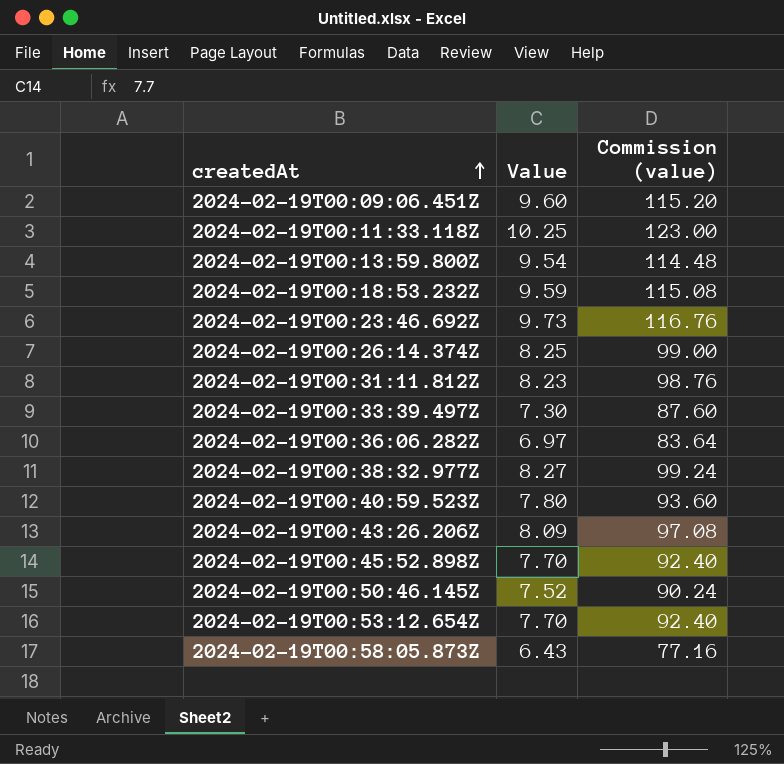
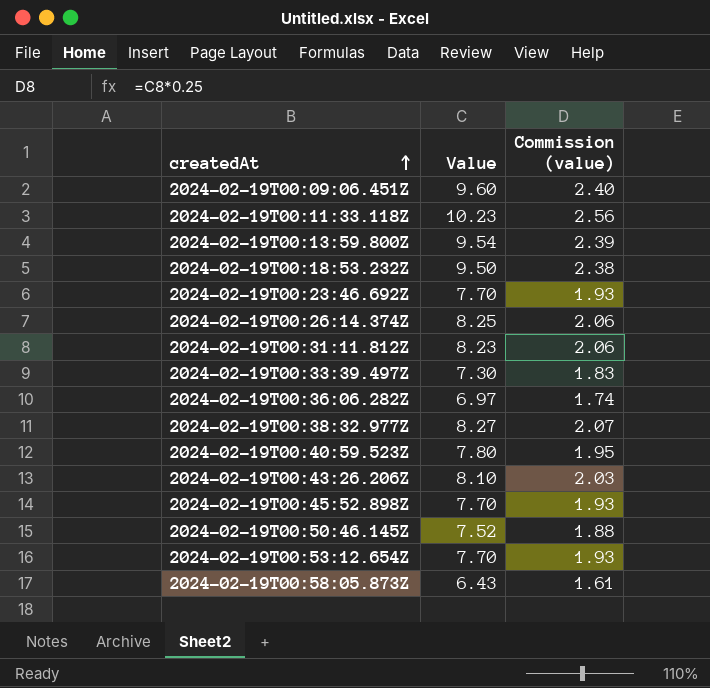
column Commission (value) | formula: [Value] * 12 -> [Value] * 0.25
2024-02-19T00:11:33.118Z | Value: 10.25 -> 10.23
2024-02-19T00:18:53.232Z | Value: 9.59 -> 9.50
2024-02-19T00:23:46.692Z | Value: 9.73 -> 7.70
2024-02-19T00:43:26.206Z | Value: 8.09 -> 8.10

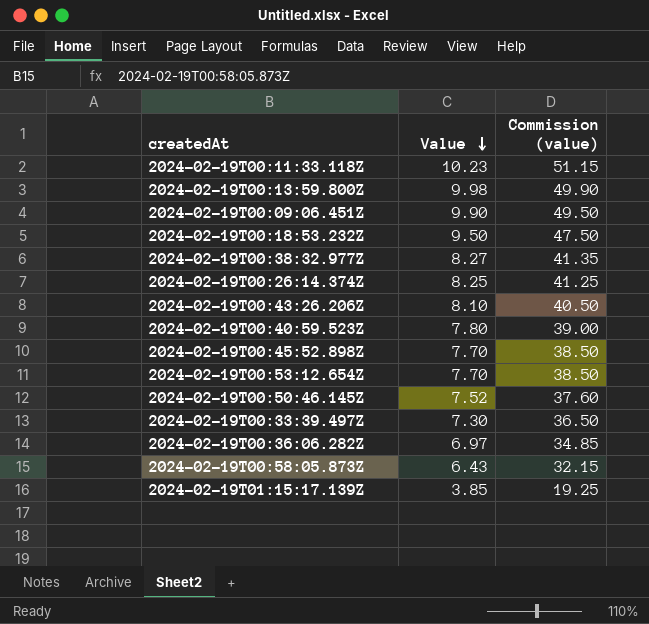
row order: createdAt ascending -> Value descending
column Commission (value) | formula: [Value] * 0.25 -> [Value] * 5
row 2024-02-19T00:23:46.692Z: 7.70 | 1.93 -> none
row 2024-02-19T00:31:11.812Z: 8.23 | 2.06 -> none
2024-02-19T00:13:59.800Z | Value: 9.54 -> 9.98
2024-02-19T00:09:06.451Z | Value: 9.60 -> 9.90
row 2024-02-19T01:15:17.139Z: none -> 3.85 | 19.25

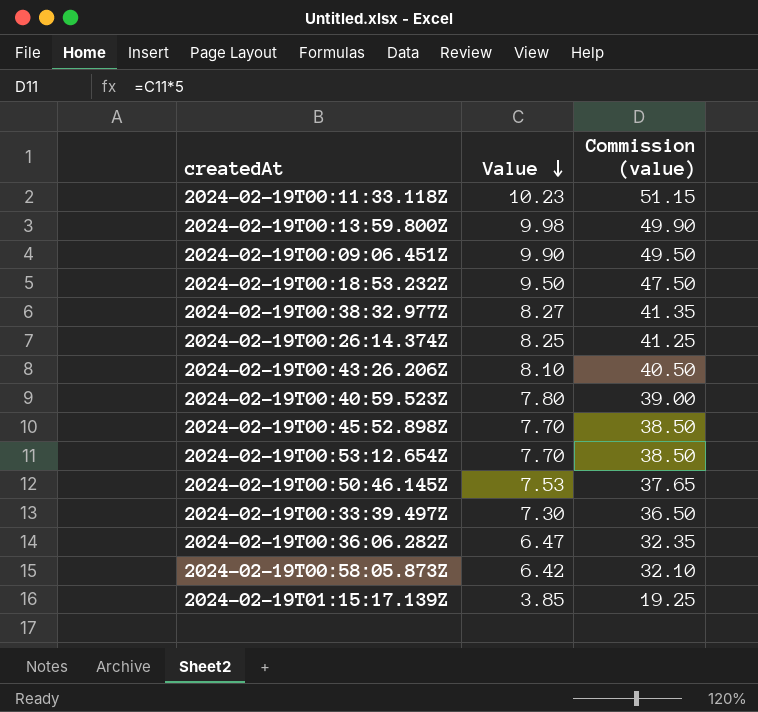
2024-02-19T00:50:46.145Z | Value: 7.52 -> 7.53
2024-02-19T00:50:46.145Z | Commission (value): 37.60 -> 37.65
2024-02-19T00:36:06.282Z | Value: 6.97 -> 6.47
2024-02-19T00:36:06.282Z | Commission (value): 34.85 -> 32.35
2024-02-19T00:58:05.873Z | Value: 6.43 -> 6.42
2024-02-19T00:58:05.873Z | Commission (value): 32.15 -> 32.10

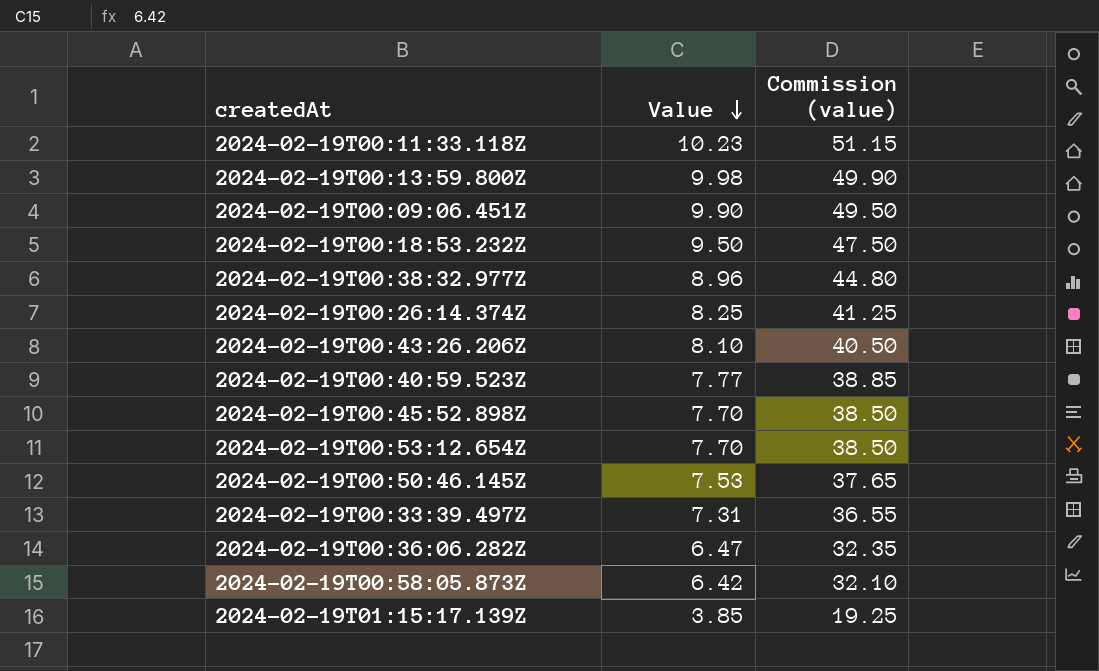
2024-02-19T00:38:32.977Z | Value: 8.27 -> 8.96
2024-02-19T00:38:32.977Z | Commission (value): 41.35 -> 44.80
2024-02-19T00:40:59.523Z | Value: 7.80 -> 7.77
2024-02-19T00:40:59.523Z | Commission (value): 39.00 -> 38.85
2024-02-19T00:33:39.497Z | Value: 7.30 -> 7.31
2024-02-19T00:33:39.497Z | Commission (value): 36.50 -> 36.55

